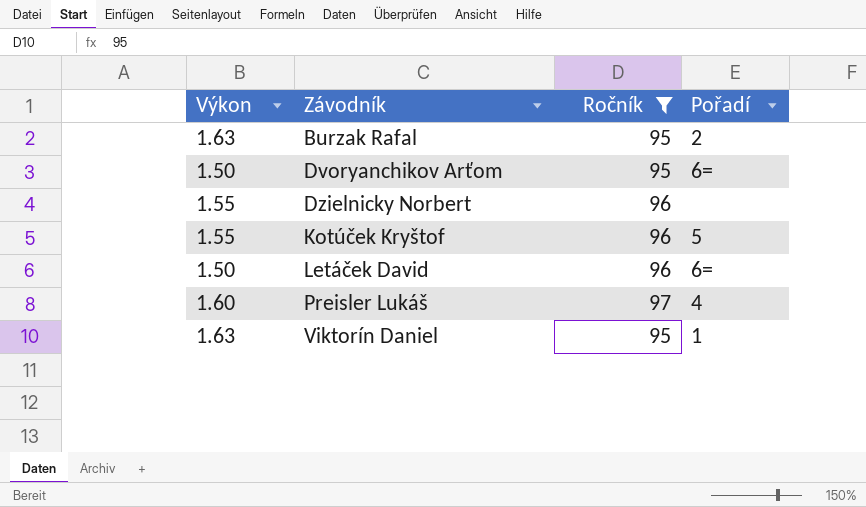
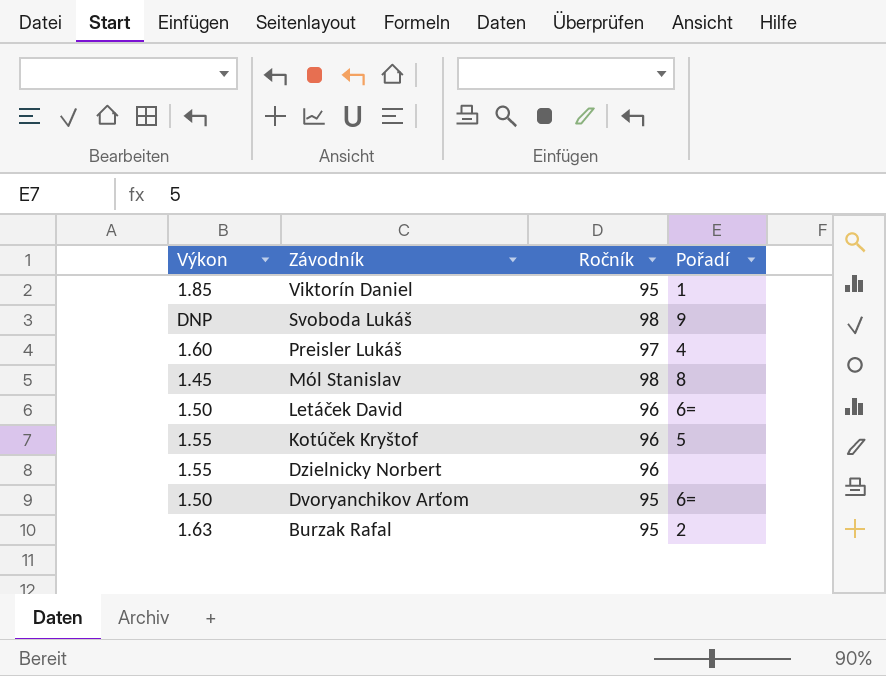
filter: Ročník != 98 -> none
row order: Závodník ascending -> Závodník descending
Viktorín Daniel | Výkon: 1.63 -> 1.85

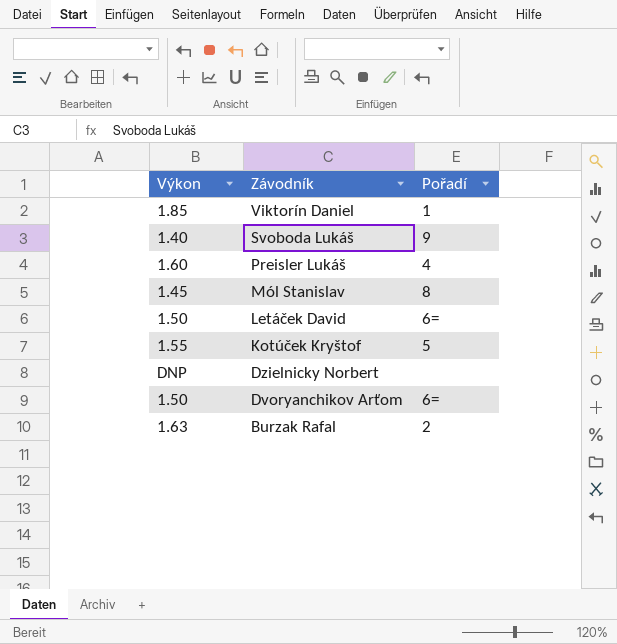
column Ročník | position: 3 -> none
Svoboda Lukáš | Výkon: DNP -> 1.40
Dzielnicky Norbert | Výkon: 1.55 -> DNP

